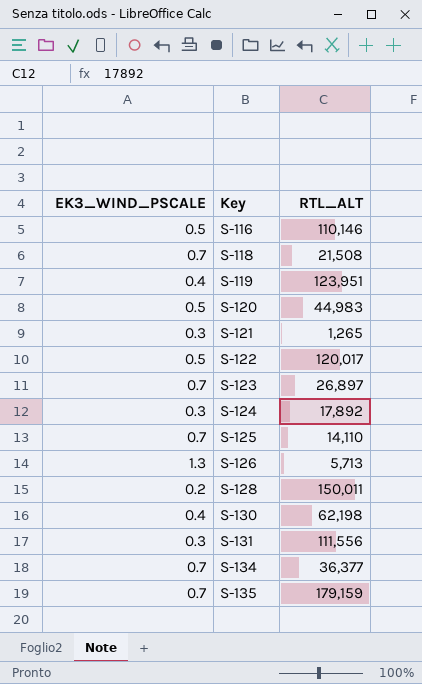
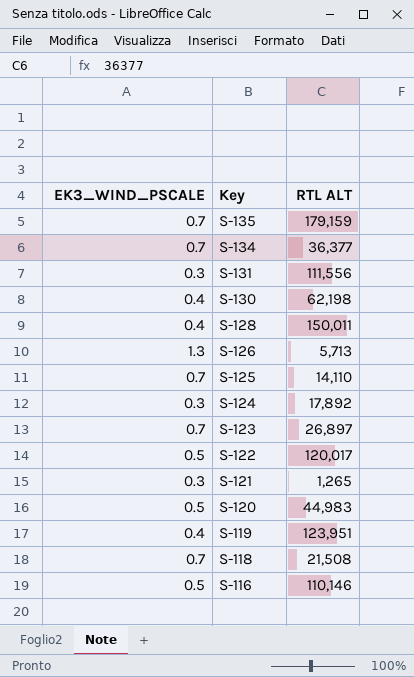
row order: Key ascending -> Key descending
column name: RTL_ALT -> RTL ALT
S-128 | EK3_WIND_PSCALE: 0.2 -> 0.4

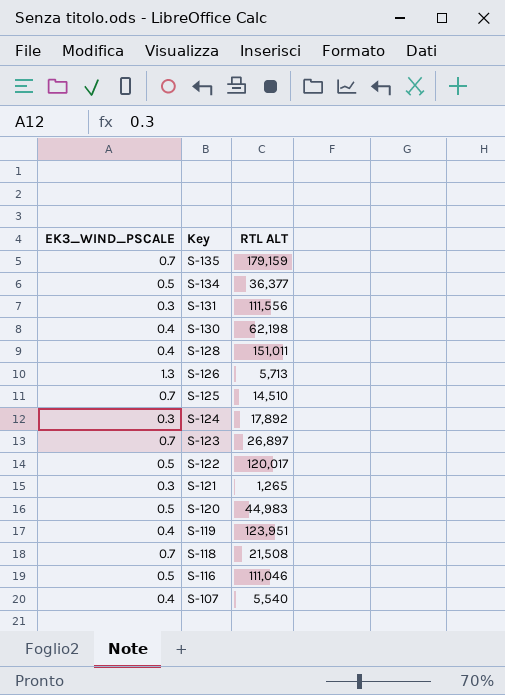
S-134 | EK3_WIND_PSCALE: 0.7 -> 0.5
S-128 | RTL ALT: 150,011 -> 151,011
S-125 | RTL ALT: 14,110 -> 14,510
S-116 | RTL ALT: 110,146 -> 111,046
row S-107: none -> 0.4 | 5,540

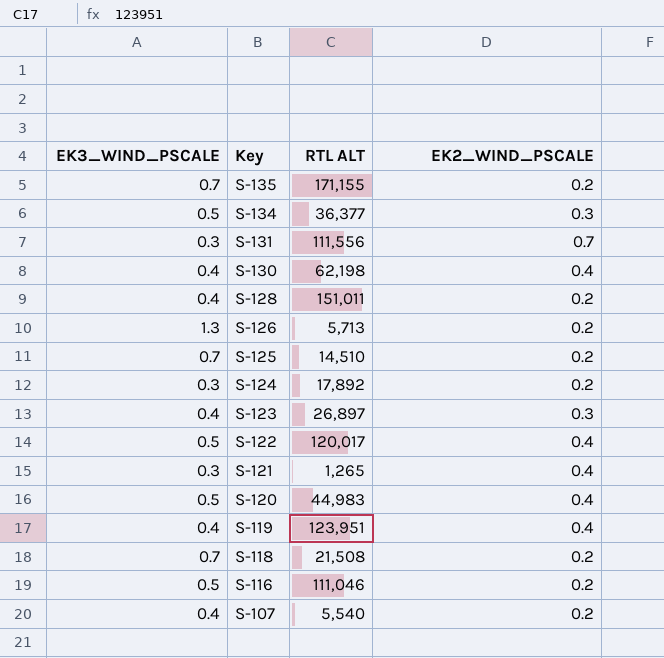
column EK2_WIND_PSCALE | position: none -> 4
S-135 | RTL ALT: 179,159 -> 171,155
S-123 | EK3_WIND_PSCALE: 0.7 -> 0.4

